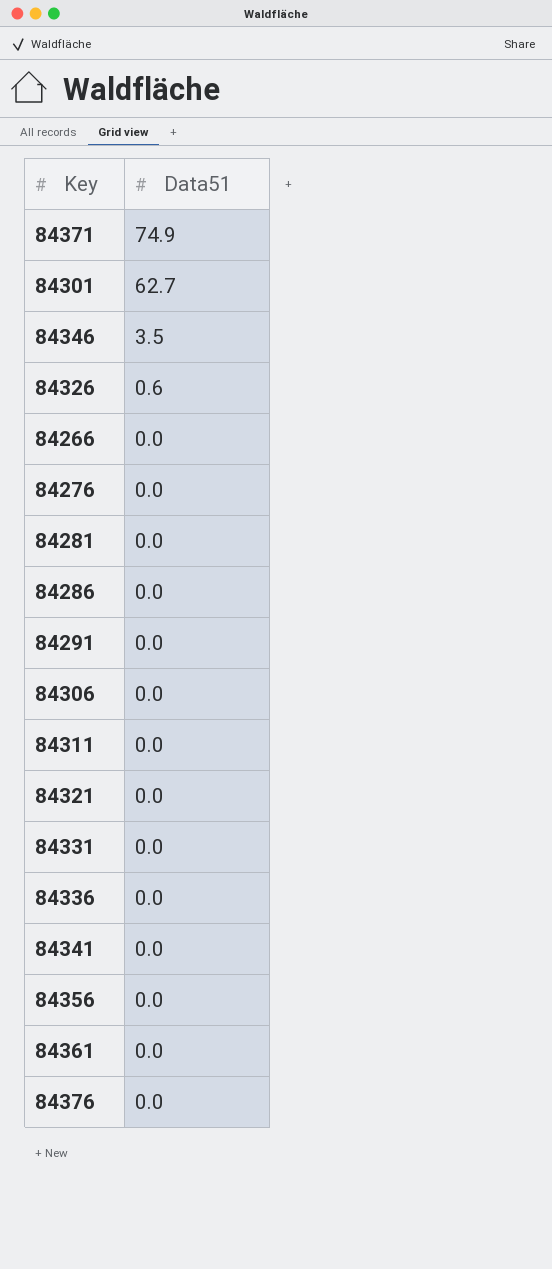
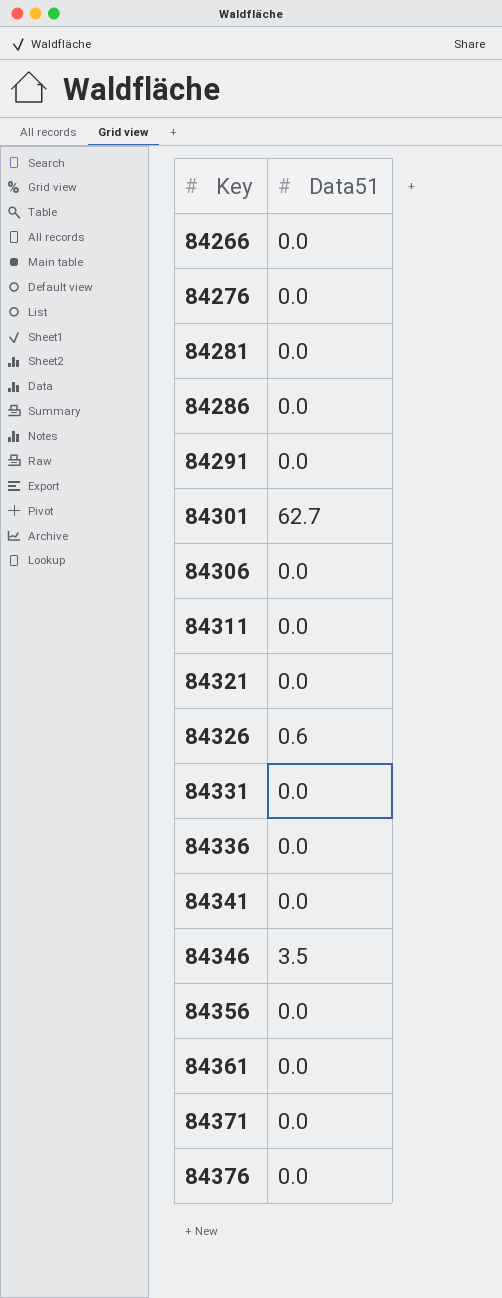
row order: Data51 descending -> Key ascending
84371 | Data51: 74.9 -> 0.0

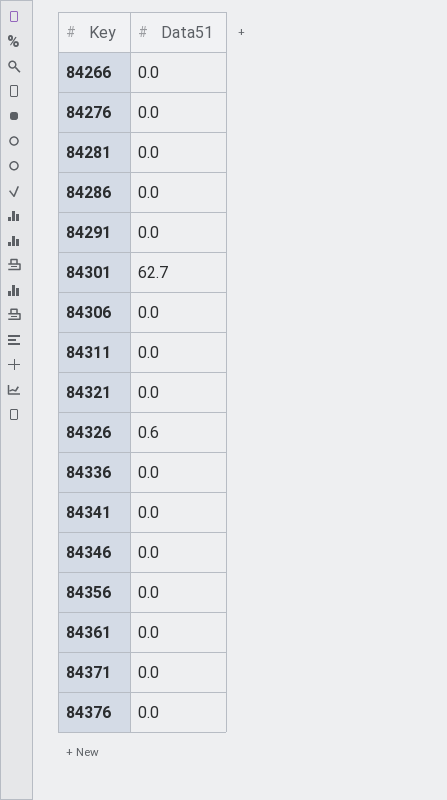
row 84331: 0.0 -> none
84346 | Data51: 3.5 -> 0.0

